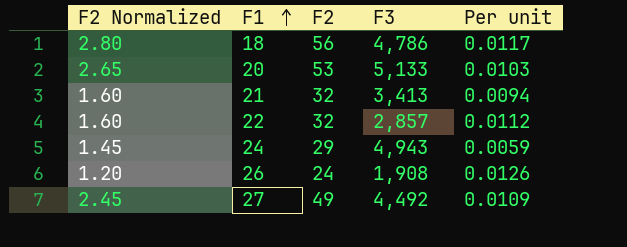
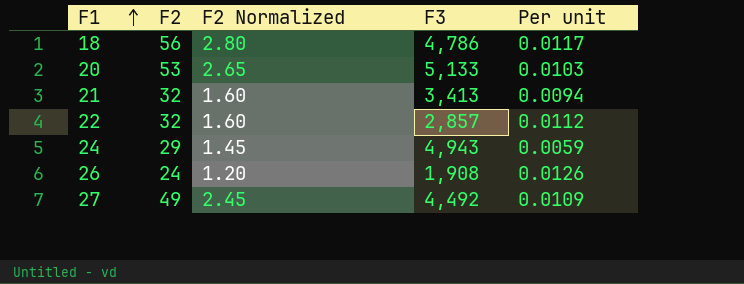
column F2 Normalized | position: 1 -> 3

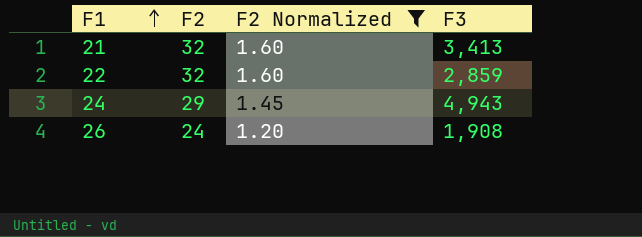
filter: none -> F2 Normalized <= 1.60
column Per unit | formula: [F2] / [F3] -> none
22 | F3: 2,857 -> 2,859

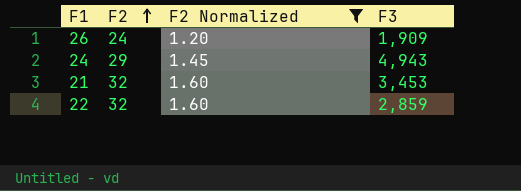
row order: F1 ascending -> F2 ascending
26 | F3: 1,908 -> 1,909
21 | F3: 3,413 -> 3,453

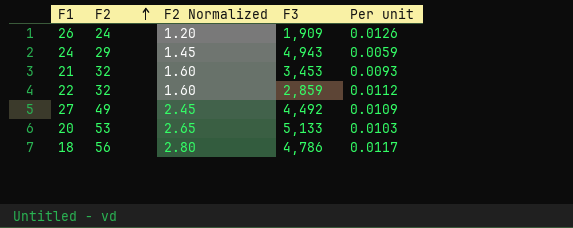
filter: F2 Normalized <= 1.60 -> none
column Per unit | formula: none -> [F2] / [F3]

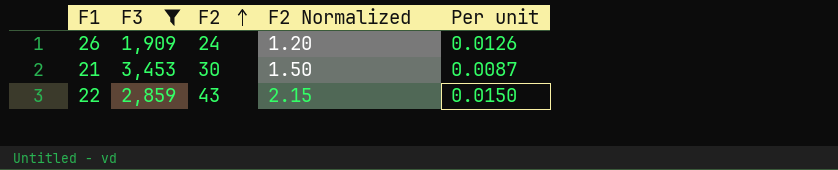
filter: none -> F3 <= 3,453
column F3 | position: 4 -> 2
21 | F2: 32 -> 30
21 | F2 Normalized: 1.60 -> 1.50
21 | Per unit: 0.0093 -> 0.0087
22 | F2: 32 -> 43
22 | F2 Normalized: 1.60 -> 2.15
22 | Per unit: 0.0112 -> 0.0150

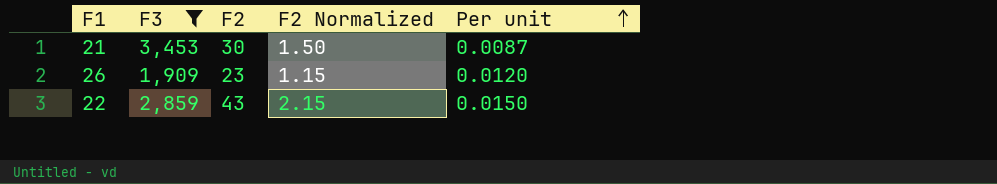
row order: F2 ascending -> Per unit ascending
26 | F2: 24 -> 23
26 | F2 Normalized: 1.20 -> 1.15
26 | Per unit: 0.0126 -> 0.0120

